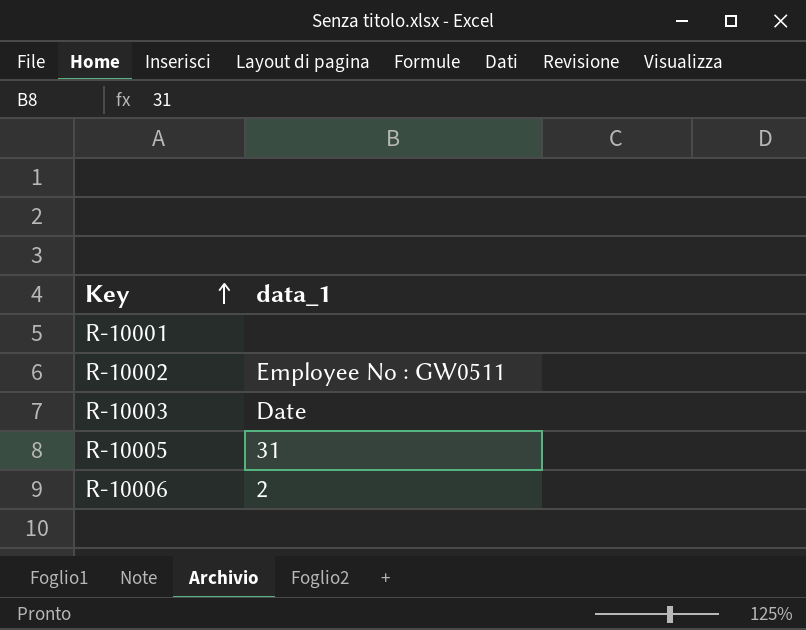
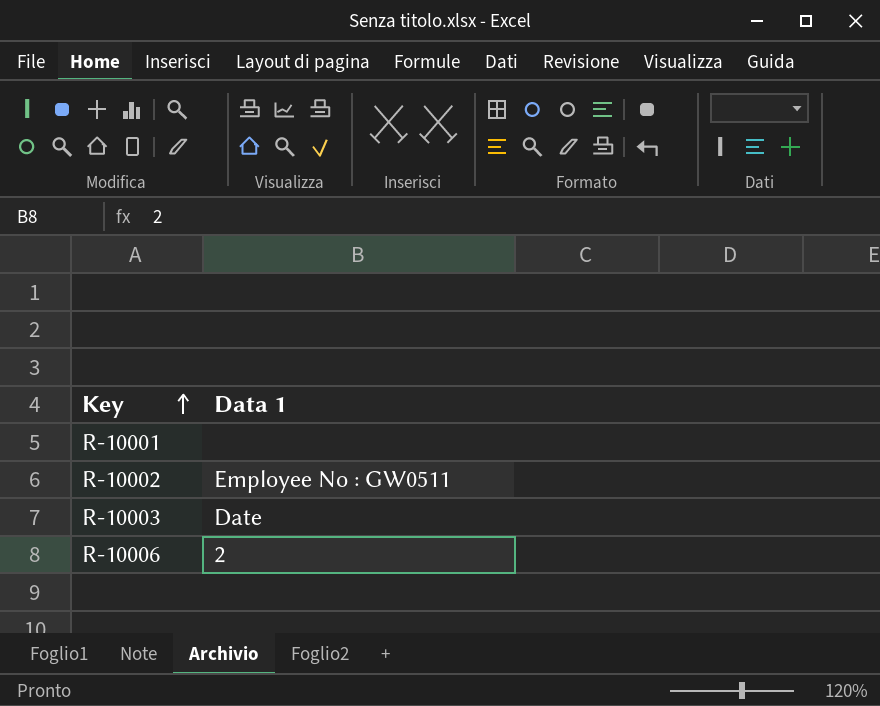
column name: data_1 -> Data 1
row R-10005: 31 -> none

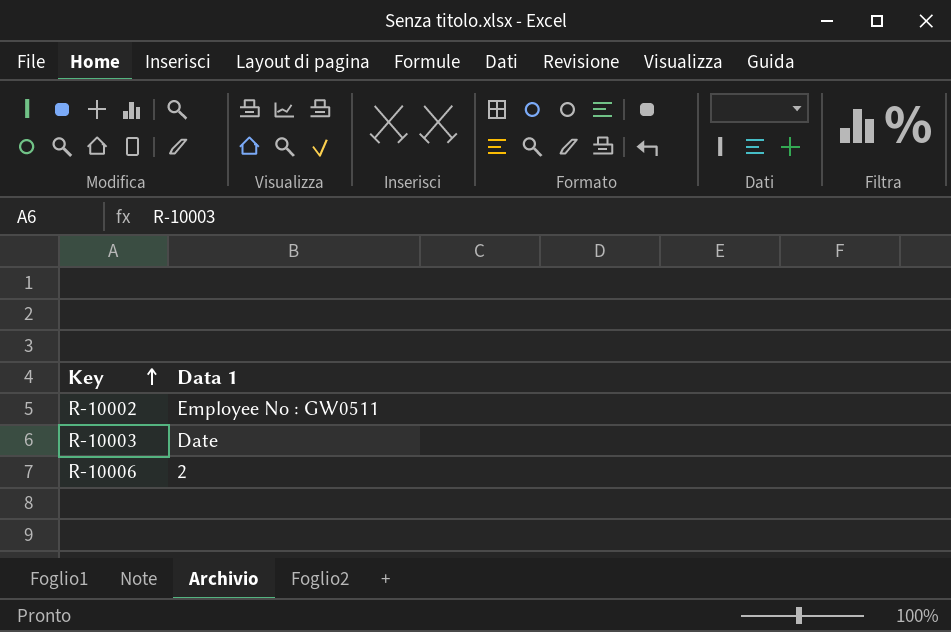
row R-10001: none -> none

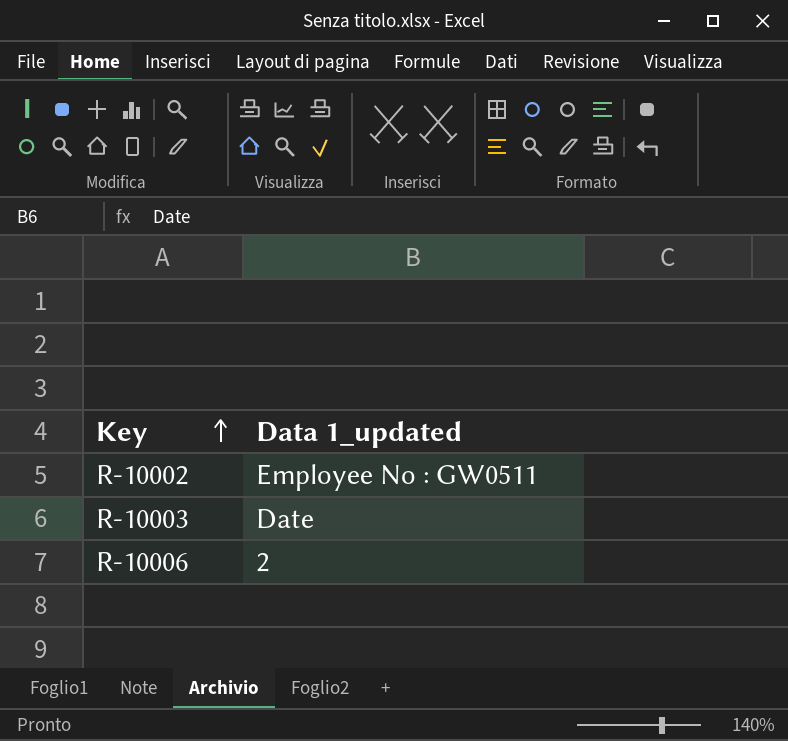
column name: Data 1 -> Data 1_updated

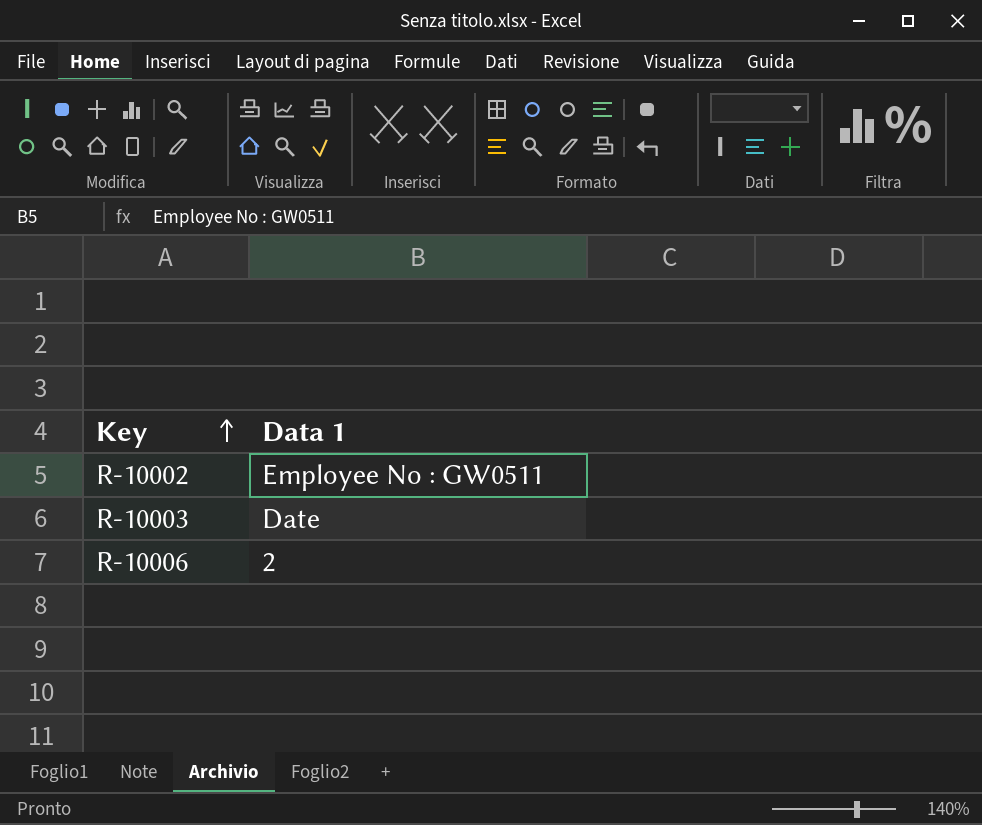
column name: Data 1_updated -> Data 1

